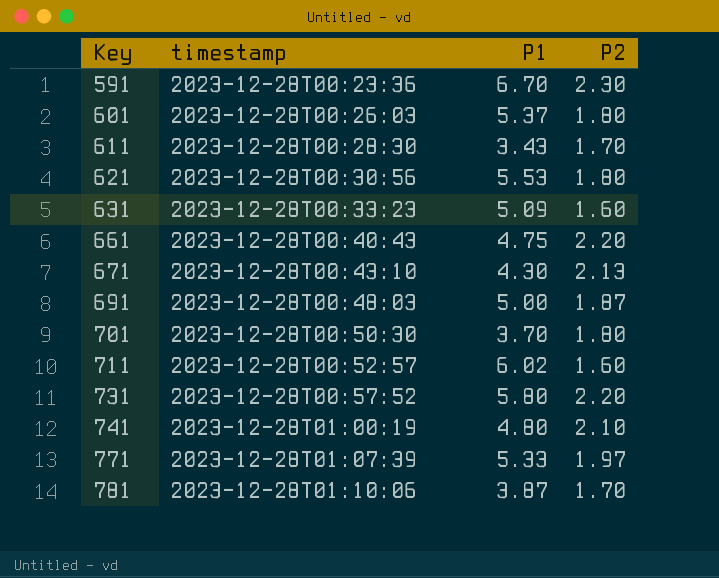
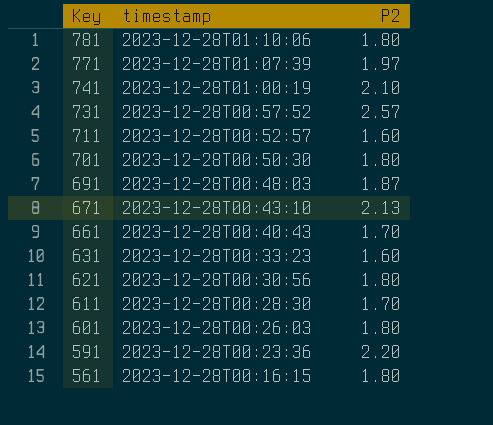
row order: Key ascending -> Key descending
column P1 | position: 3 -> none
781 | P2: 1.70 -> 1.80
731 | P2: 2.20 -> 2.57
661 | P2: 2.20 -> 1.70
591 | P2: 2.30 -> 2.20
row 561: none -> 2023-12-28T00:16:15 | 1.80

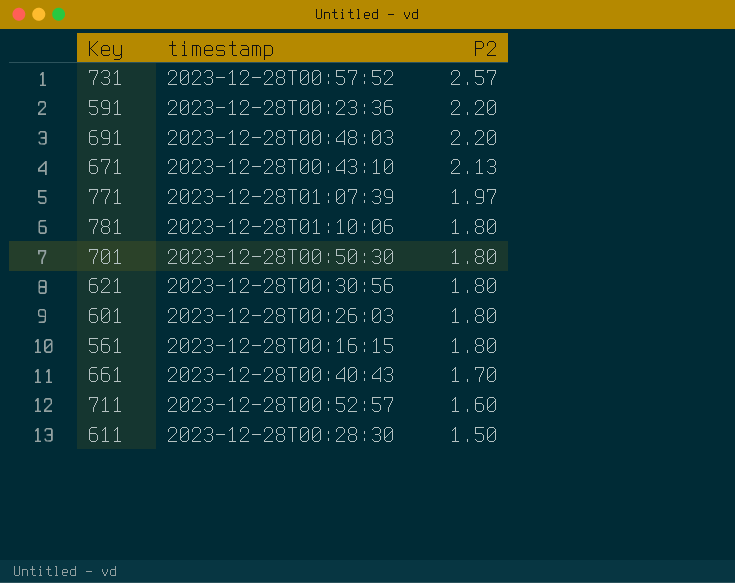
row order: Key descending -> P2 descending
row 741: 2023-12-28T01:00:19 | 2.10 -> none
row 631: 2023-12-28T00:33:23 | 1.60 -> none
691 | P2: 1.87 -> 2.20
611 | P2: 1.70 -> 1.50

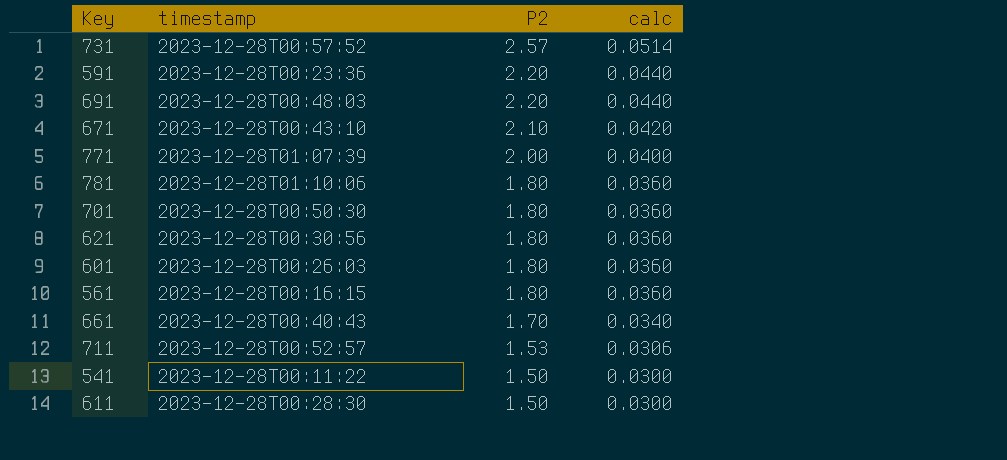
column calc | formula: none -> [P2] * 0.02
671 | P2: 2.13 -> 2.10
771 | P2: 1.97 -> 2.00
711 | P2: 1.60 -> 1.53
row 541: none -> 2023-12-28T00:11:22 | 1.50 | 0.0300

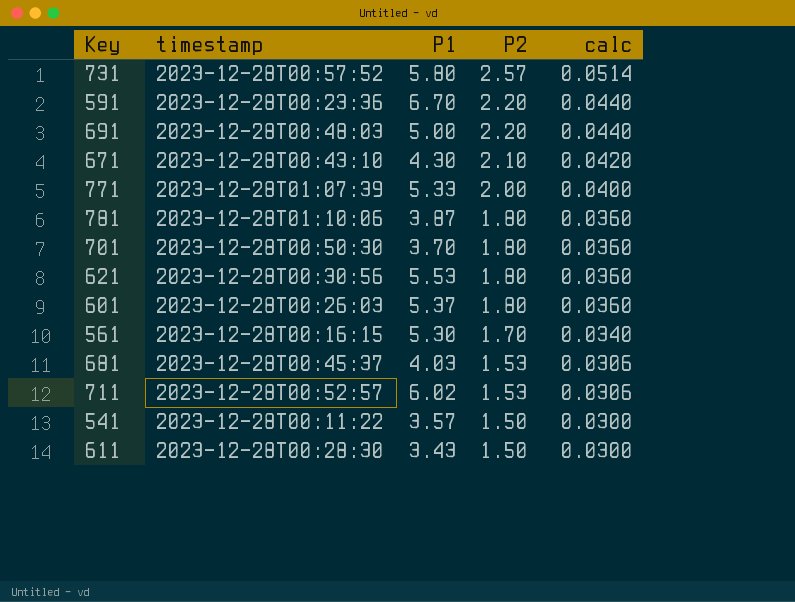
column P1 | position: none -> 3
row 661: 2023-12-28T00:40:43 | 1.70 | 0.0340 -> none
561 | P2: 1.80 -> 1.70
561 | calc: 0.0360 -> 0.0340
row 681: none -> 2023-12-28T00:45:37 | 4.03 | 1.53 | 0.0306

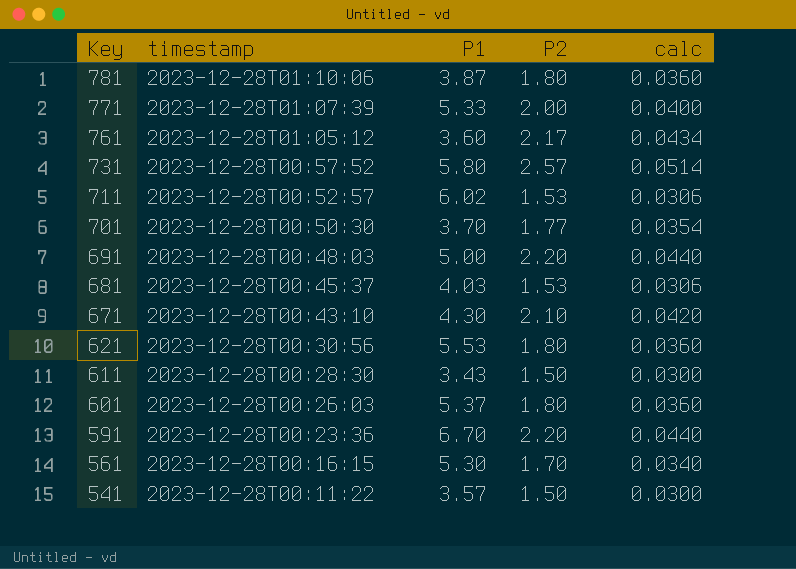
row order: P2 descending -> Key descending
row 761: none -> 2023-12-28T01:05:12 | 3.60 | 2.17 | 0.0434
701 | P2: 1.80 -> 1.77
701 | calc: 0.0360 -> 0.0354

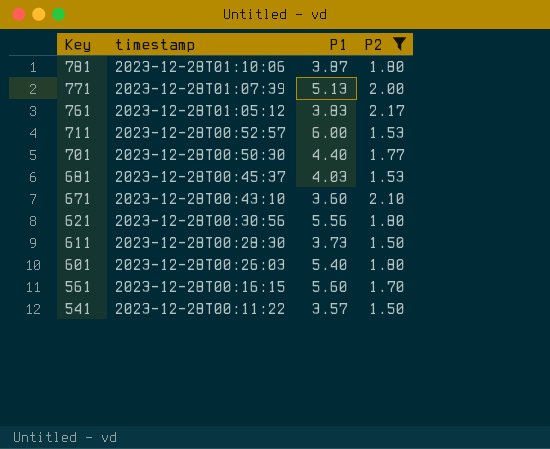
filter: none -> P2 <= 2.17
column calc | formula: [P2] * 0.02 -> none
771 | P1: 5.33 -> 5.13
761 | P1: 3.60 -> 3.83
711 | P1: 6.02 -> 6.00
701 | P1: 3.70 -> 4.40
671 | P1: 4.30 -> 3.60
621 | P1: 5.53 -> 5.56
611 | P1: 3.43 -> 3.73
601 | P1: 5.37 -> 5.40
561 | P1: 5.30 -> 5.60

